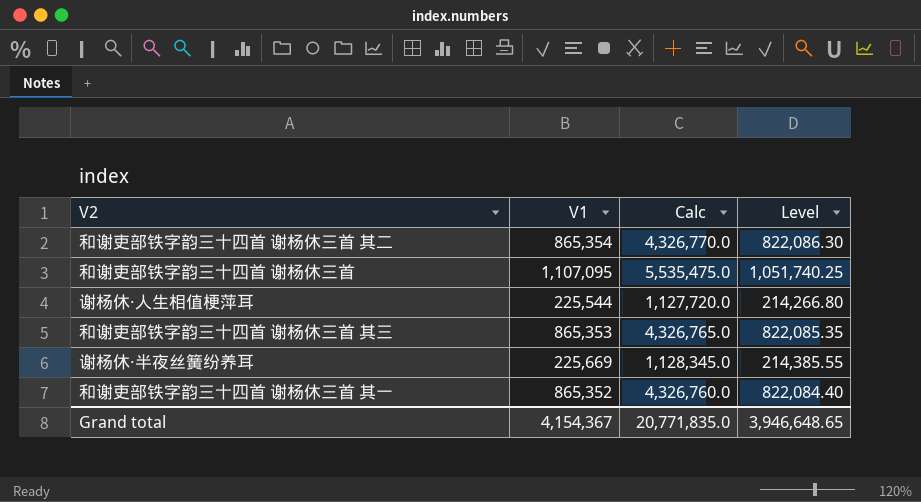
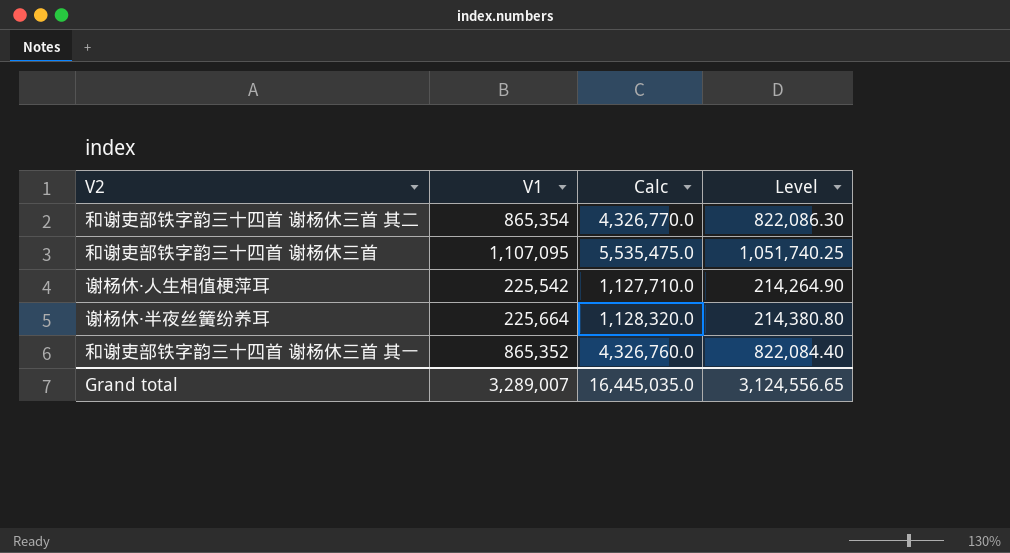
row 和谢吏部铁字韵三十四首 谢杨休三首 其三: 865,353 | 4,326,765.0 | 822,085.35 -> none
谢杨休·人生相值梗萍耳 | V1: 225,544 -> 225,542
谢杨休·人生相值梗萍耳 | Calc: 1,127,720.0 -> 1,127,710.0
谢杨休·人生相值梗萍耳 | Level: 214,266.80 -> 214,264.90
谢杨休·半夜丝簧纷养耳 | V1: 225,669 -> 225,664
谢杨休·半夜丝簧纷养耳 | Calc: 1,128,345.0 -> 1,128,320.0
谢杨休·半夜丝簧纷养耳 | Level: 214,385.55 -> 214,380.80
Grand total | V1: 4,154,367 -> 3,289,007
Grand total | Calc: 20,771,835.0 -> 16,445,035.0
Grand total | Level: 3,946,648.65 -> 3,124,556.65

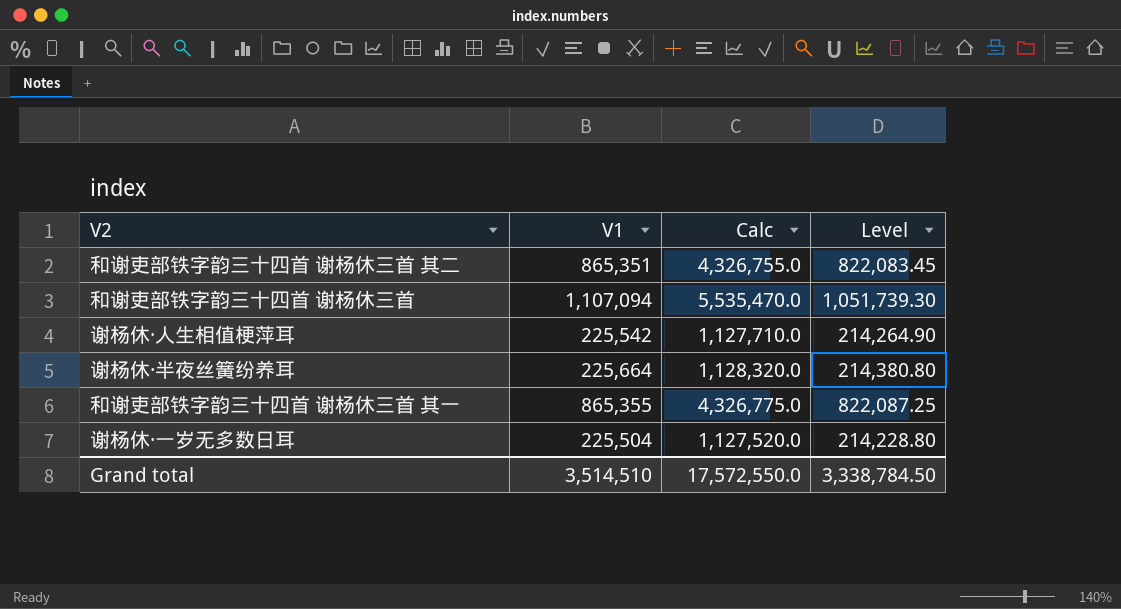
和谢吏部铁字韵三十四首 谢杨休三首 其二 | V1: 865,354 -> 865,351
和谢吏部铁字韵三十四首 谢杨休三首 其二 | Calc: 4,326,770.0 -> 4,326,755.0
和谢吏部铁字韵三十四首 谢杨休三首 其二 | Level: 822,086.30 -> 822,083.45
和谢吏部铁字韵三十四首 谢杨休三首 | V1: 1,107,095 -> 1,107,094
和谢吏部铁字韵三十四首 谢杨休三首 | Calc: 5,535,475.0 -> 5,535,470.0
和谢吏部铁字韵三十四首 谢杨休三首 | Level: 1,051,740.25 -> 1,051,739.30
和谢吏部铁字韵三十四首 谢杨休三首 其一 | V1: 865,352 -> 865,355
和谢吏部铁字韵三十四首 谢杨休三首 其一 | Calc: 4,326,760.0 -> 4,326,775.0
和谢吏部铁字韵三十四首 谢杨休三首 其一 | Level: 822,084.40 -> 822,087.25
row 谢杨休·一岁无多数日耳: none -> 225,504 | 1,127,520.0 | 214,228.80
Grand total | V1: 3,289,007 -> 3,514,510
Grand total | Calc: 16,445,035.0 -> 17,572,550.0
Grand total | Level: 3,124,556.65 -> 3,338,784.50

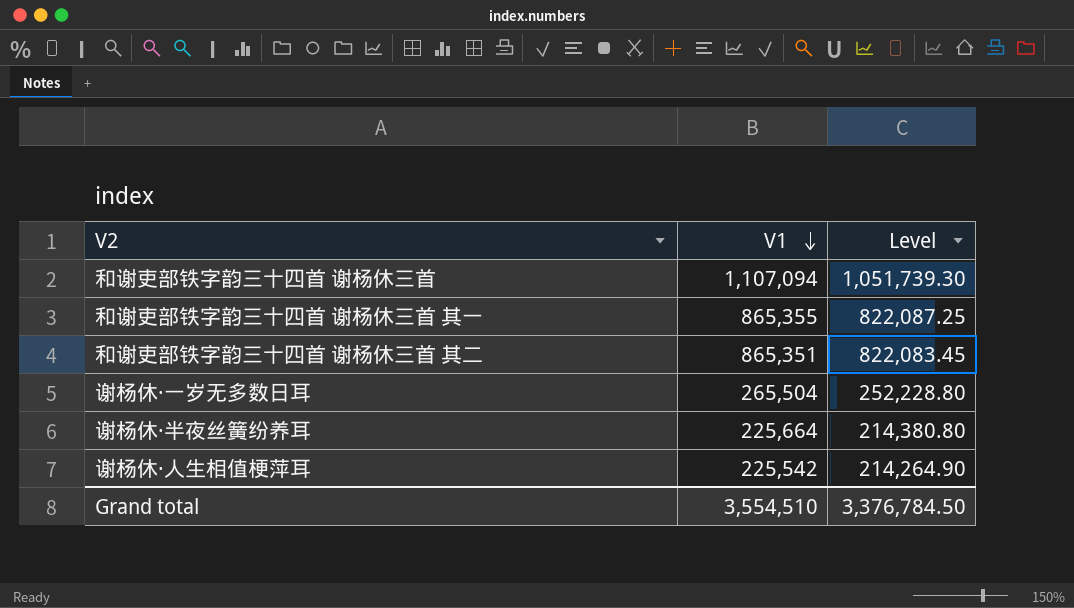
row order: none -> V1 descending
column Calc | formula: [V1] * 5 -> none
谢杨休·一岁无多数日耳 | V1: 225,504 -> 265,504
谢杨休·一岁无多数日耳 | Level: 214,228.80 -> 252,228.80
Grand total | V1: 3,514,510 -> 3,554,510
Grand total | Level: 3,338,784.50 -> 3,376,784.50

